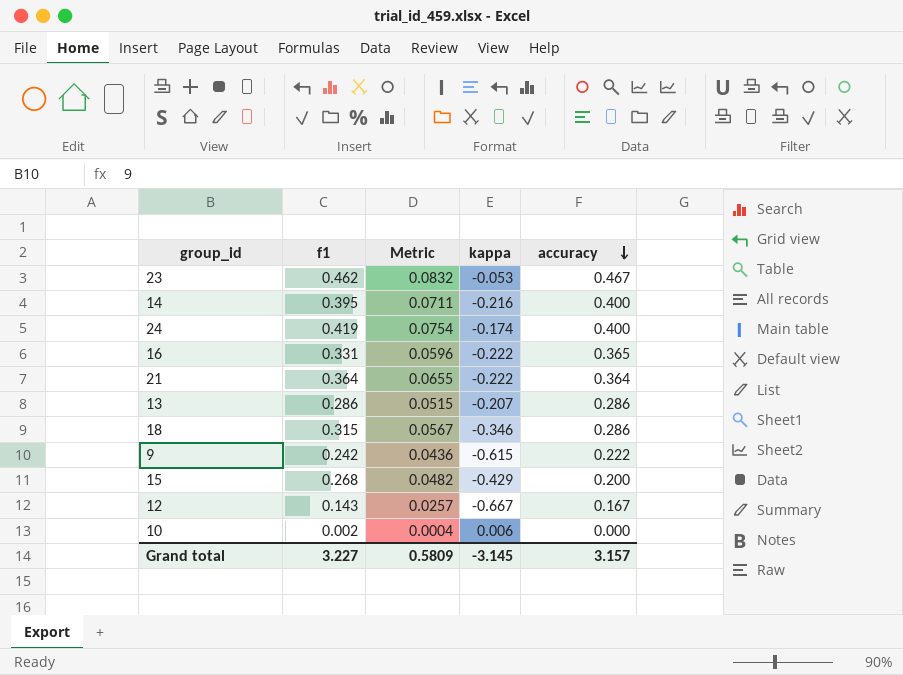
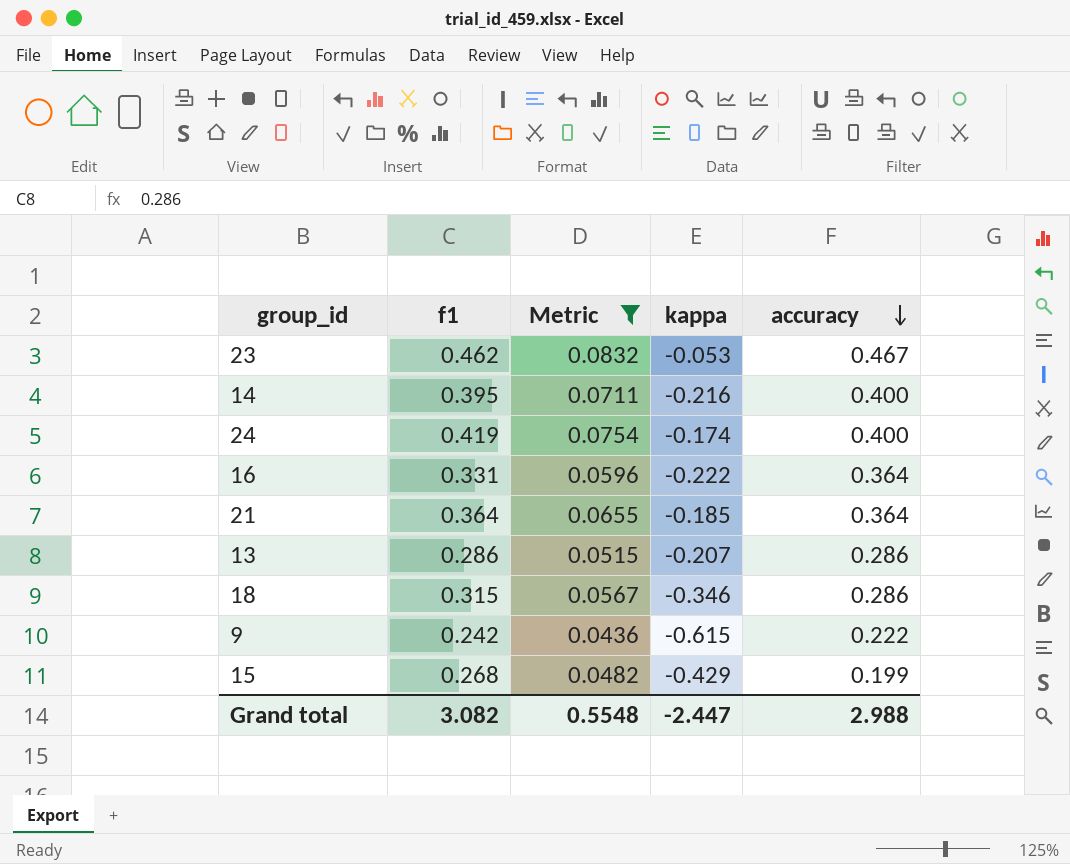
filter: none -> Metric >= 0.0436
16 | accuracy: 0.365 -> 0.364
21 | kappa: -0.222 -> -0.185
15 | accuracy: 0.200 -> 0.199
Grand total | f1: 3.227 -> 3.082
Grand total | Metric: 0.5809 -> 0.5548
Grand total | kappa: -3.145 -> -2.447
Grand total | accuracy: 3.157 -> 2.988

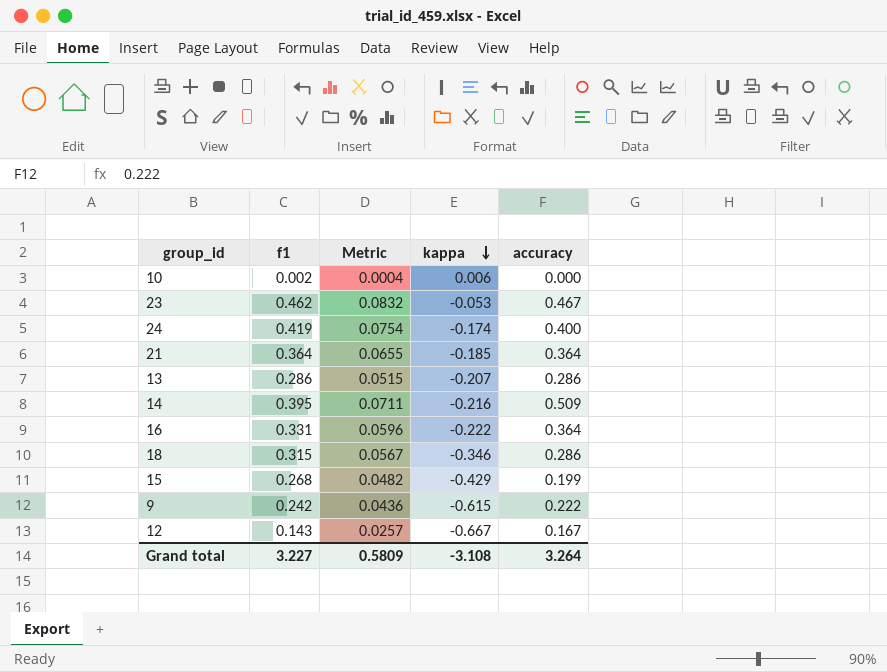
filter: Metric >= 0.0436 -> none
row order: accuracy descending -> kappa descending
14 | accuracy: 0.400 -> 0.509
Grand total | f1: 3.082 -> 3.227
Grand total | Metric: 0.5548 -> 0.5809
Grand total | kappa: -2.447 -> -3.108
Grand total | accuracy: 2.988 -> 3.264

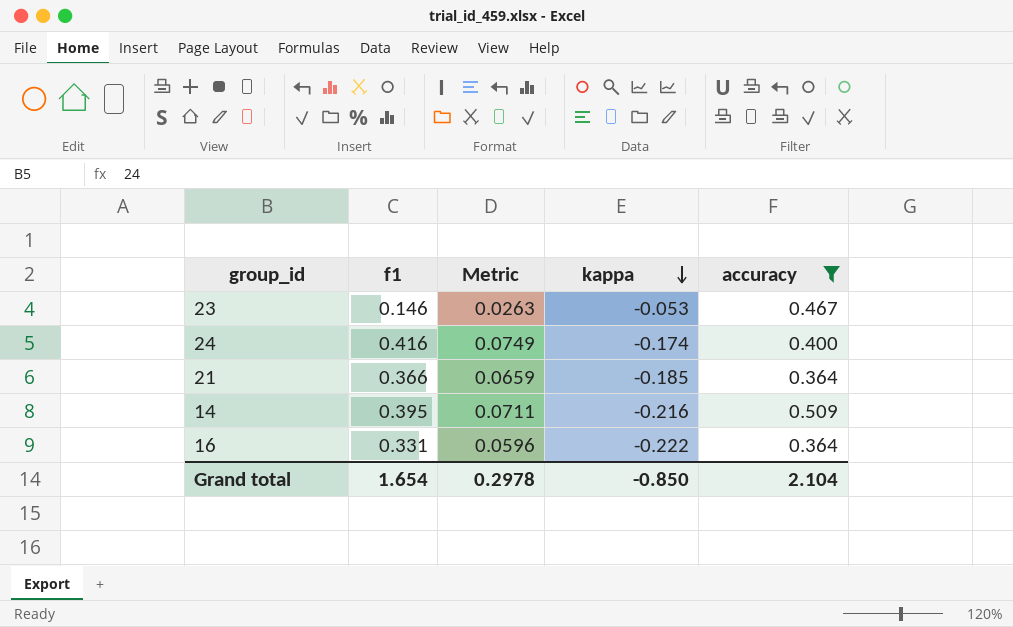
filter: none -> accuracy >= 0.364
23 | f1: 0.462 -> 0.146
23 | Metric: 0.0832 -> 0.0263
24 | f1: 0.419 -> 0.416
24 | Metric: 0.0754 -> 0.0749
21 | f1: 0.364 -> 0.366
21 | Metric: 0.0655 -> 0.0659
Grand total | f1: 3.227 -> 1.654
Grand total | Metric: 0.5809 -> 0.2978
Grand total | kappa: -3.108 -> -0.850
Grand total | accuracy: 3.264 -> 2.104

